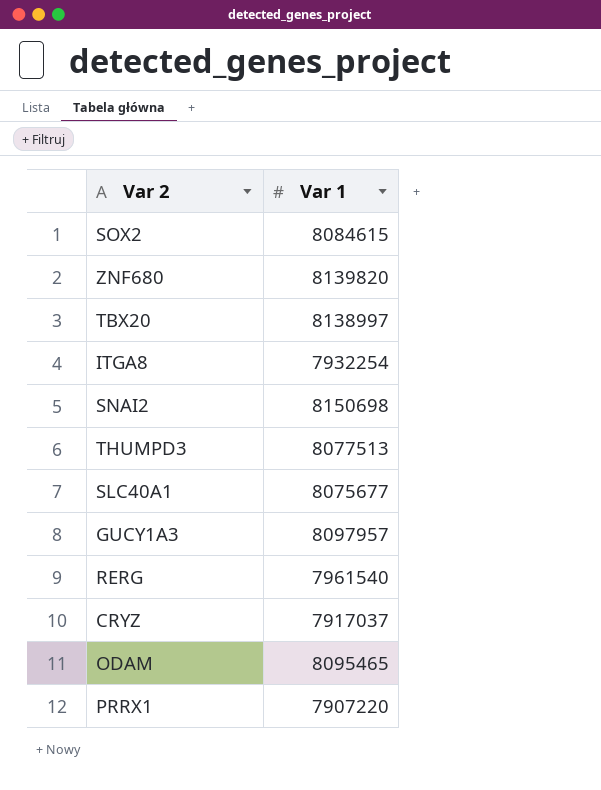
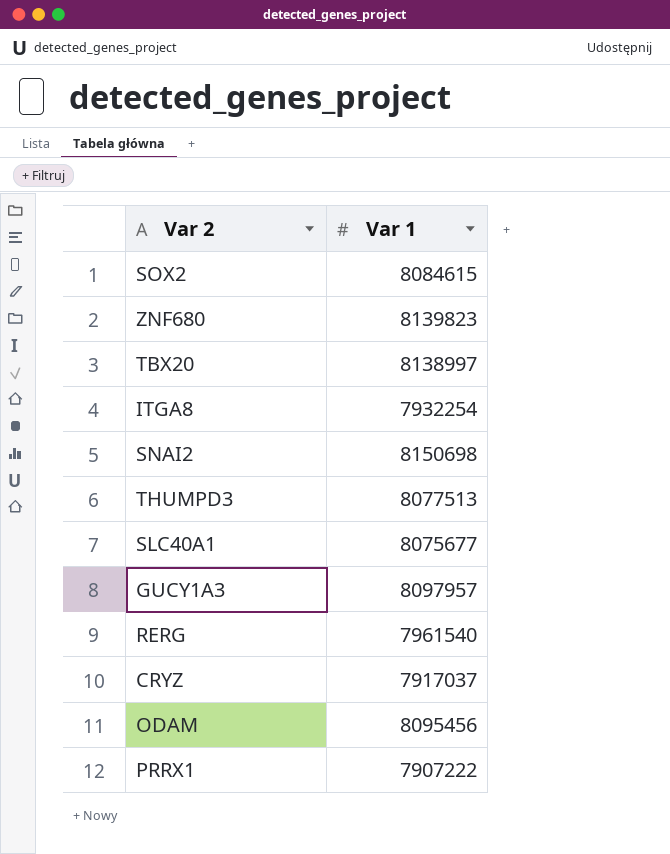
ZNF680 | Var 1: 8139820 -> 8139823
ODAM | Var 1: 8095465 -> 8095456
PRRX1 | Var 1: 7907220 -> 7907222

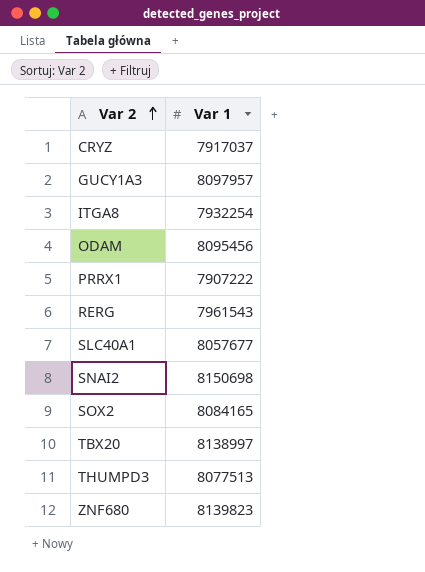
row order: none -> Var 2 ascending
RERG | Var 1: 7961540 -> 7961543
SLC40A1 | Var 1: 8075677 -> 8057677
SOX2 | Var 1: 8084615 -> 8084165

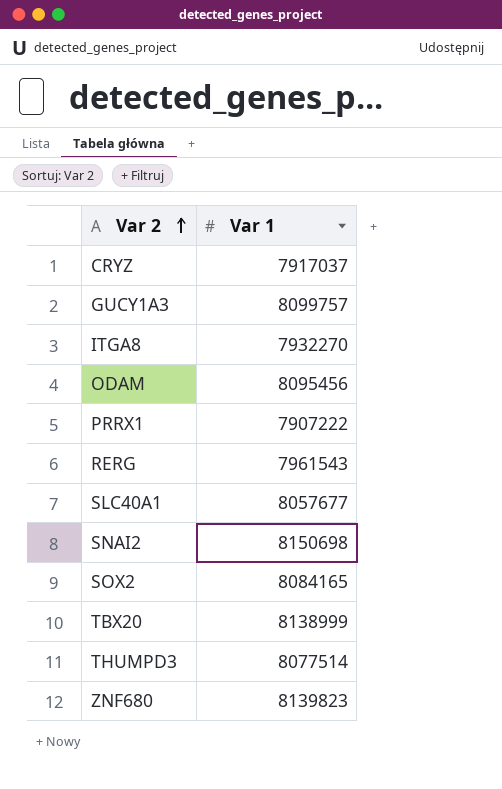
GUCY1A3 | Var 1: 8097957 -> 8099757
ITGA8 | Var 1: 7932254 -> 7932270
TBX20 | Var 1: 8138997 -> 8138999
THUMPD3 | Var 1: 8077513 -> 8077514

